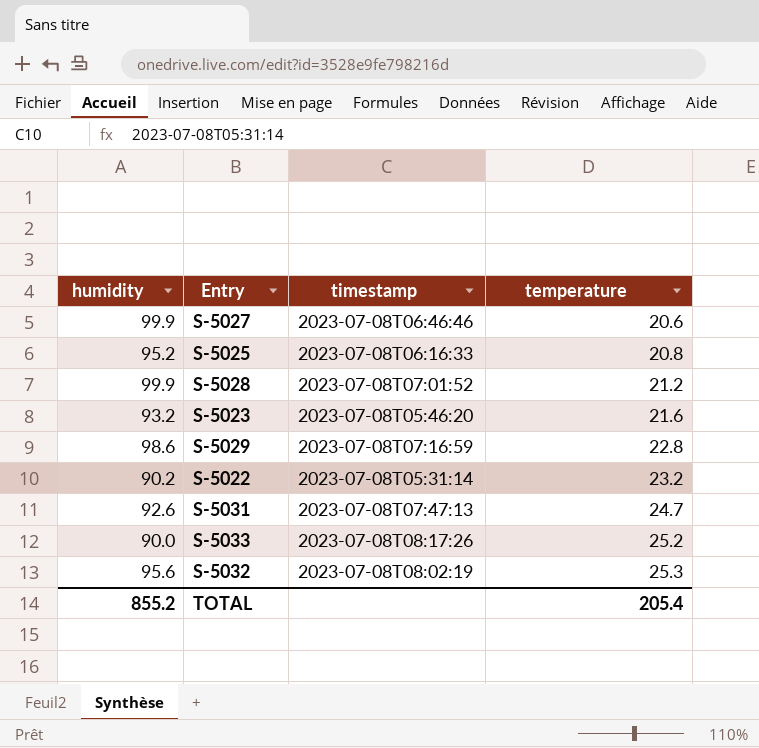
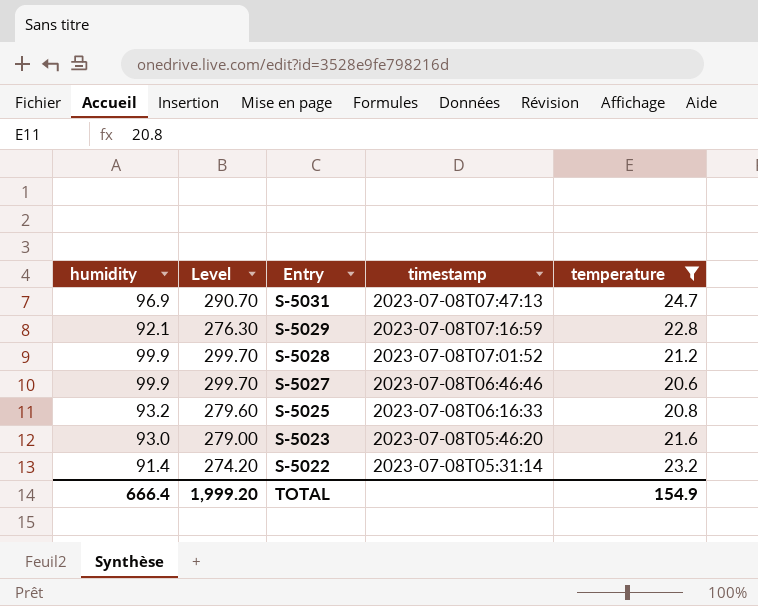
filter: none -> temperature <= 24.7
row order: temperature ascending -> Entry descending
column Level | formula: none -> [humidity] * 3
S-5031 | humidity: 92.6 -> 96.9
S-5029 | humidity: 98.6 -> 92.1
S-5025 | humidity: 95.2 -> 93.2
S-5023 | humidity: 93.2 -> 93.0
S-5022 | humidity: 90.2 -> 91.4
TOTAL | humidity: 855.2 -> 666.4
TOTAL | temperature: 205.4 -> 154.9

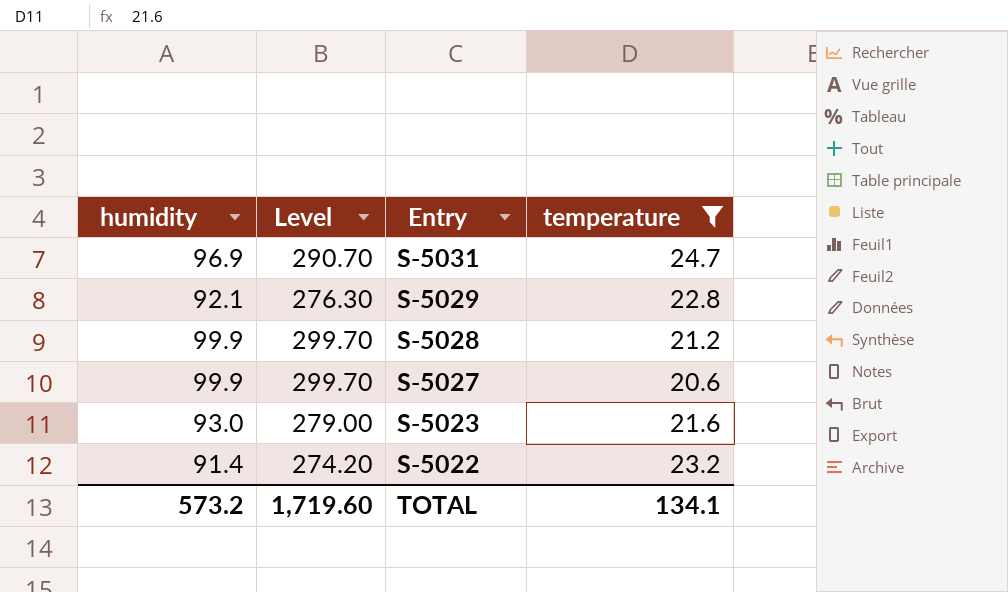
column timestamp | position: 4 -> none
row S-5025: 93.2 | 279.60 | 2023-07-08T06:16:33 | 20.8 -> none
TOTAL | humidity: 666.4 -> 573.2
TOTAL | Level: 1,999.20 -> 1,719.60
TOTAL | temperature: 154.9 -> 134.1

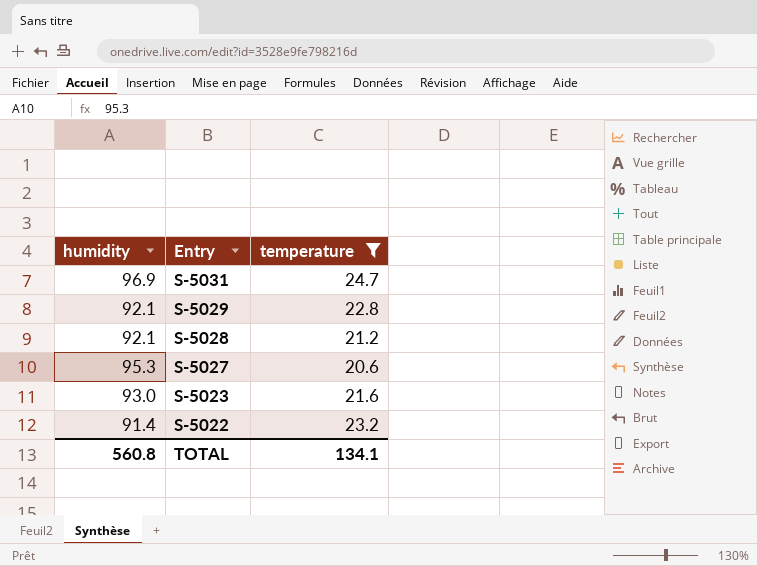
column Level | formula: [humidity] * 3 -> none
S-5028 | humidity: 99.9 -> 92.1
S-5027 | humidity: 99.9 -> 95.3
TOTAL | humidity: 573.2 -> 560.8

